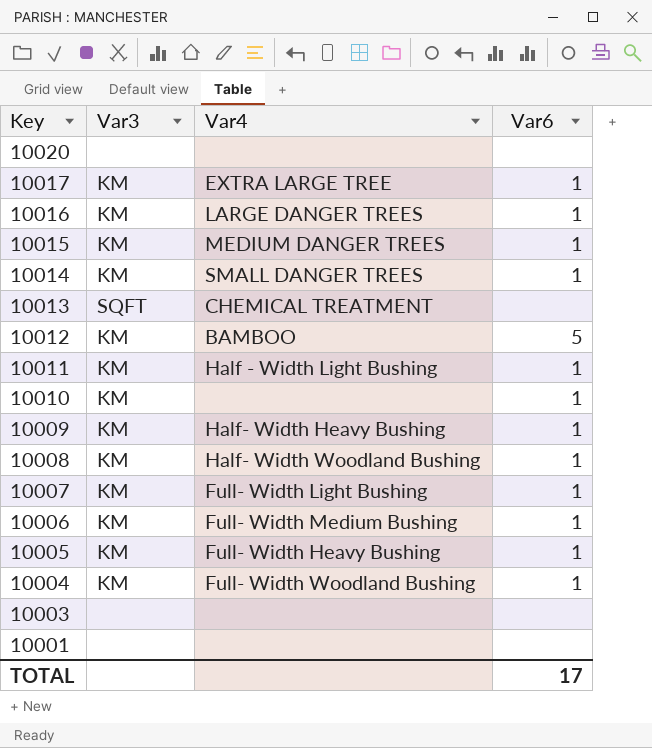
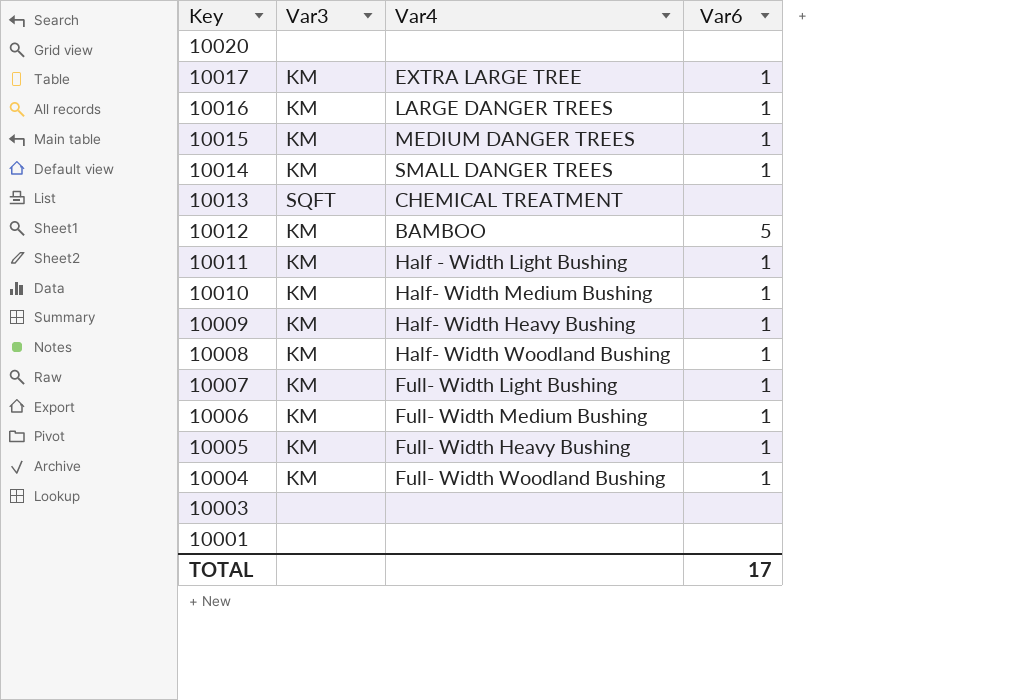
10010 | Var4: none -> Half- Width Medium Bushing

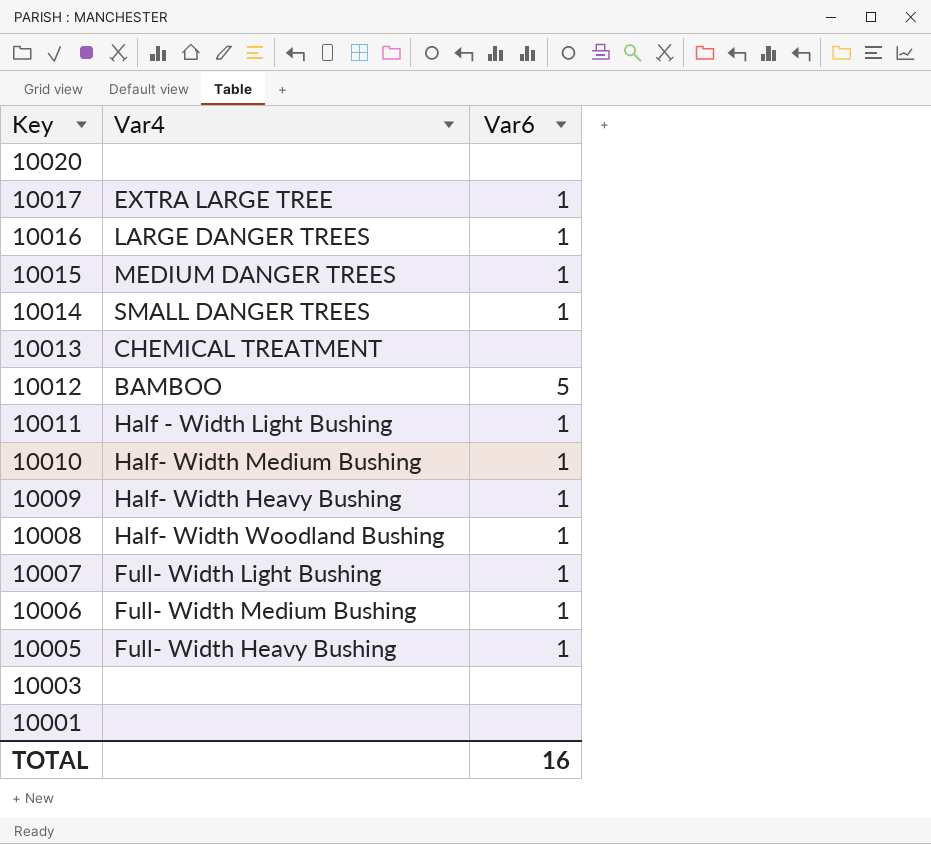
column Var3 | position: 2 -> none
row 10004: KM | Full- Width Woodland Bushing | 1 -> none
TOTAL | Var6: 17 -> 16

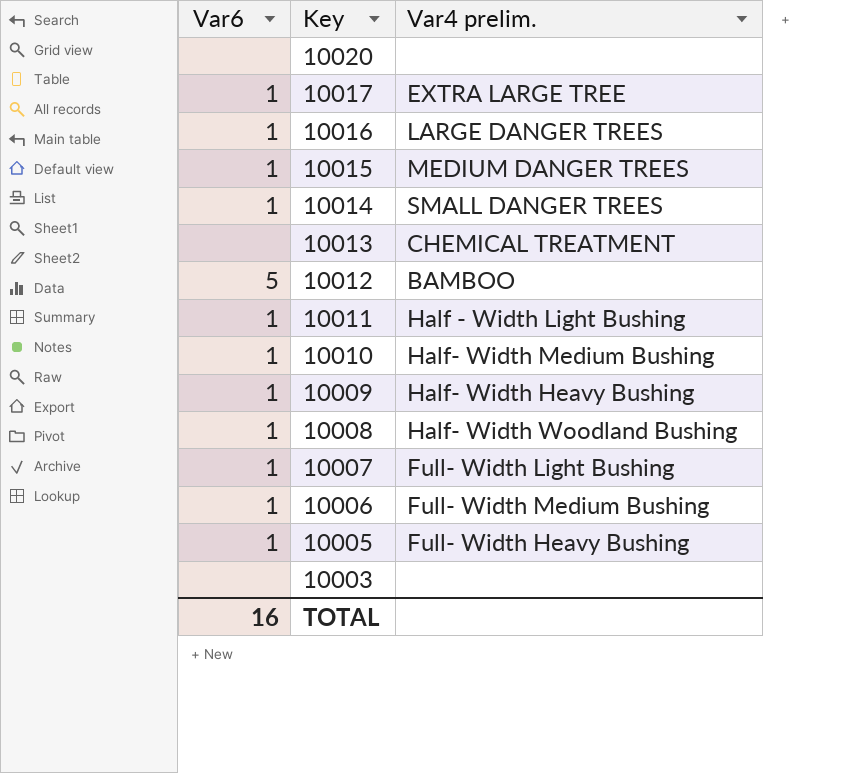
column Var6 | position: 3 -> 1
column name: Var4 -> Var4 prelim.
row 10001: none | none -> none

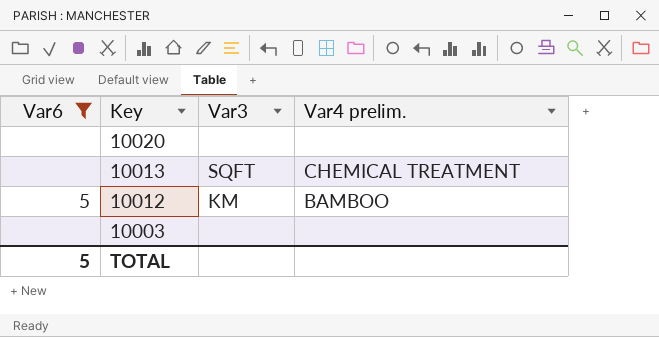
filter: none -> Var6 != 1
column Var3 | position: none -> 3
TOTAL | Var6: 16 -> 5

